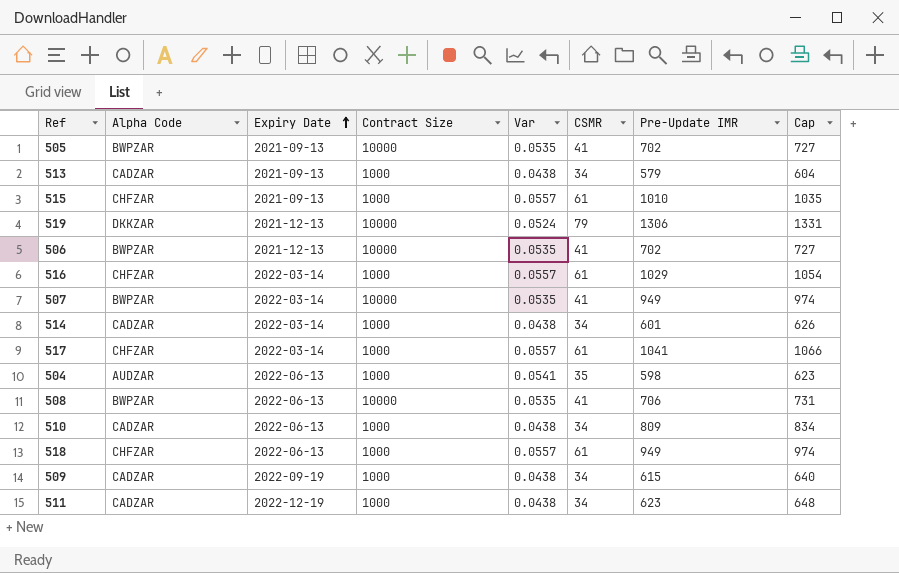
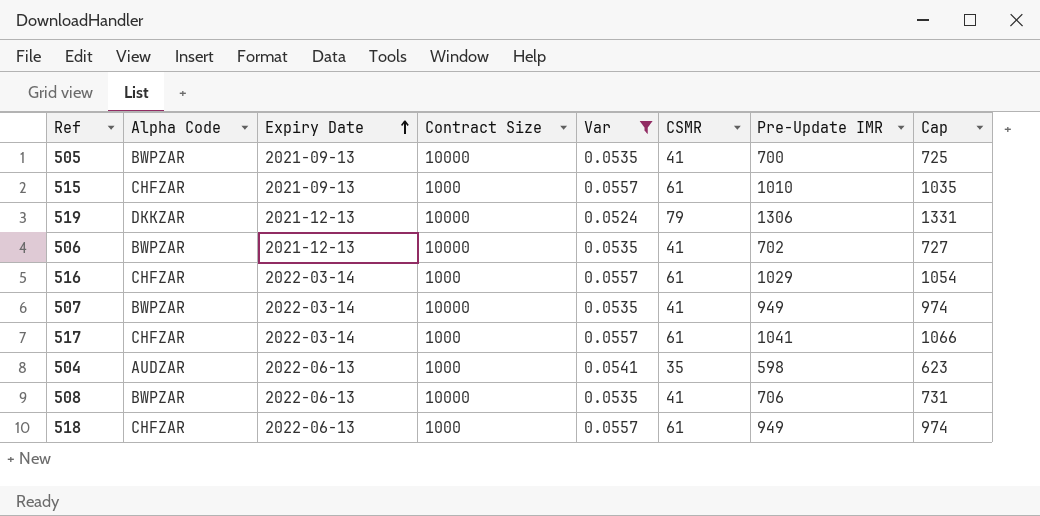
filter: none -> Var != 0.0438
505 | Pre-Update IMR: 702 -> 700
505 | Cap: 727 -> 725

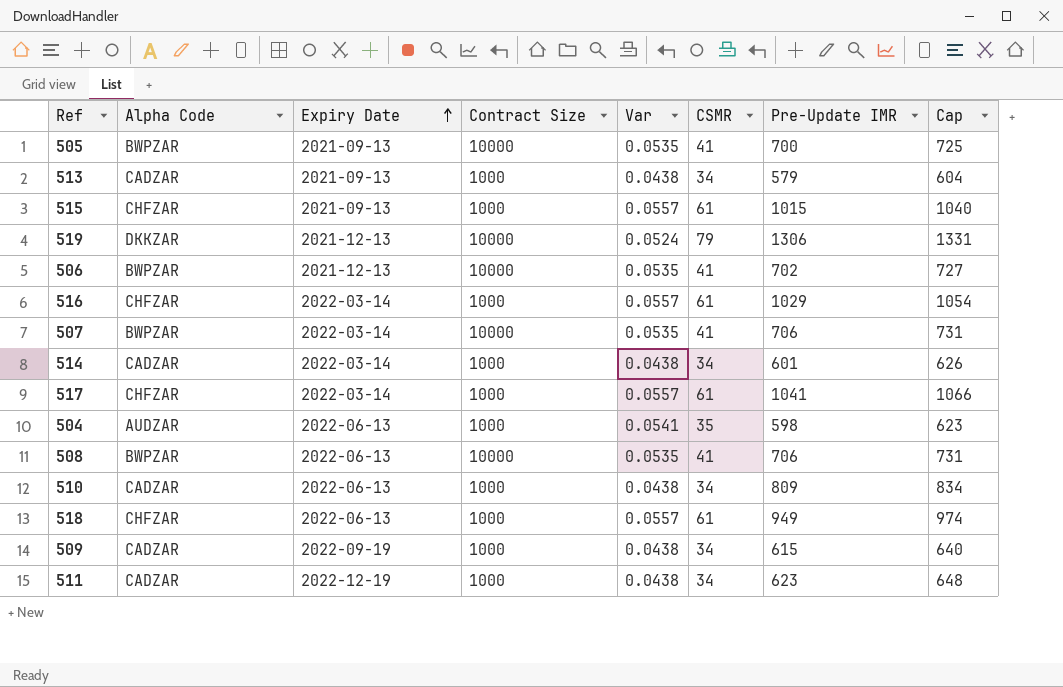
filter: Var != 0.0438 -> none
515 | Pre-Update IMR: 1010 -> 1015
515 | Cap: 1035 -> 1040
507 | Pre-Update IMR: 949 -> 706
507 | Cap: 974 -> 731

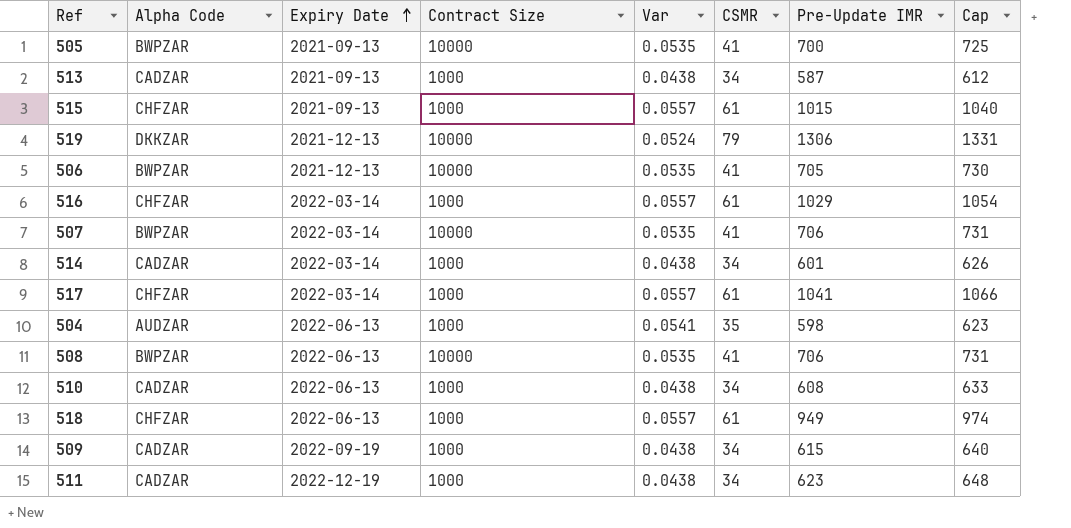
513 | Pre-Update IMR: 579 -> 587
513 | Cap: 604 -> 612
506 | Pre-Update IMR: 702 -> 705
506 | Cap: 727 -> 730
510 | Pre-Update IMR: 809 -> 608
510 | Cap: 834 -> 633

